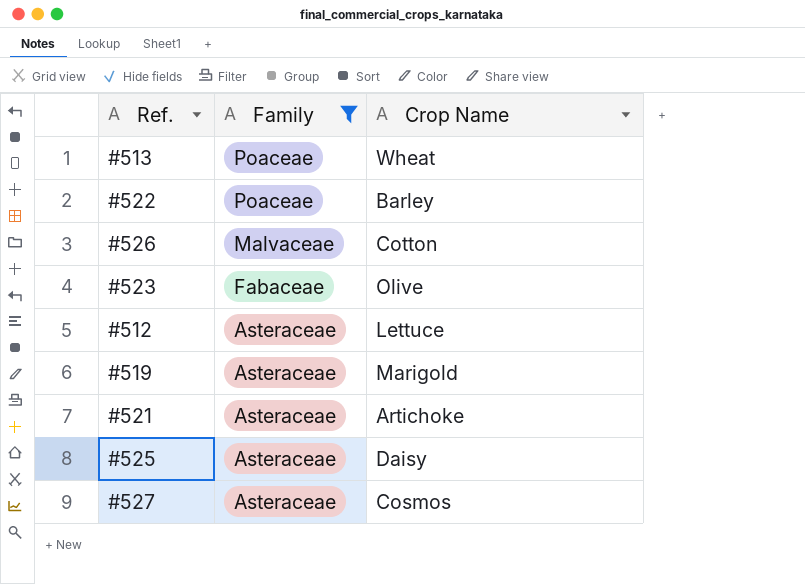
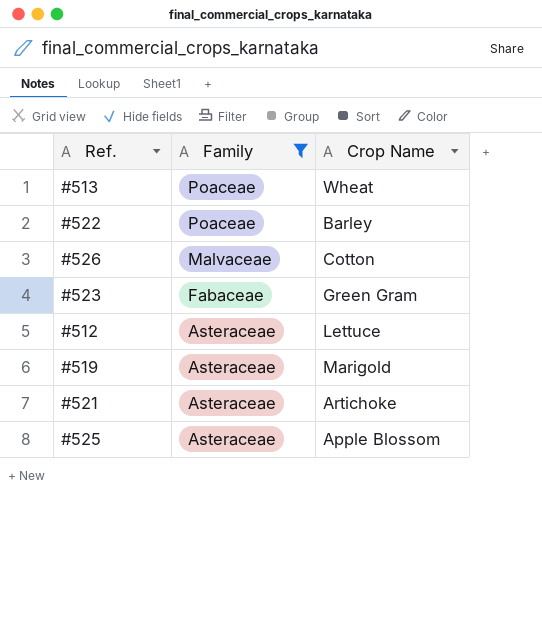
row #527: Asteraceae | Cosmos -> none
#523 | Crop Name: Olive -> Green Gram
#525 | Crop Name: Daisy -> Apple Blossom

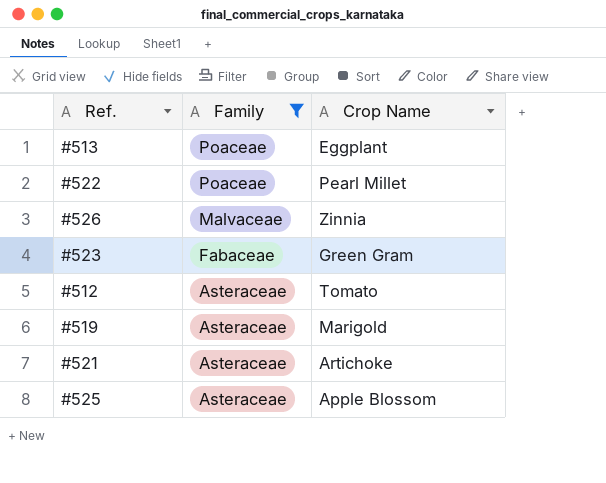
#513 | Crop Name: Wheat -> Eggplant
#522 | Crop Name: Barley -> Pearl Millet
#526 | Crop Name: Cotton -> Zinnia
#512 | Crop Name: Lettuce -> Tomato

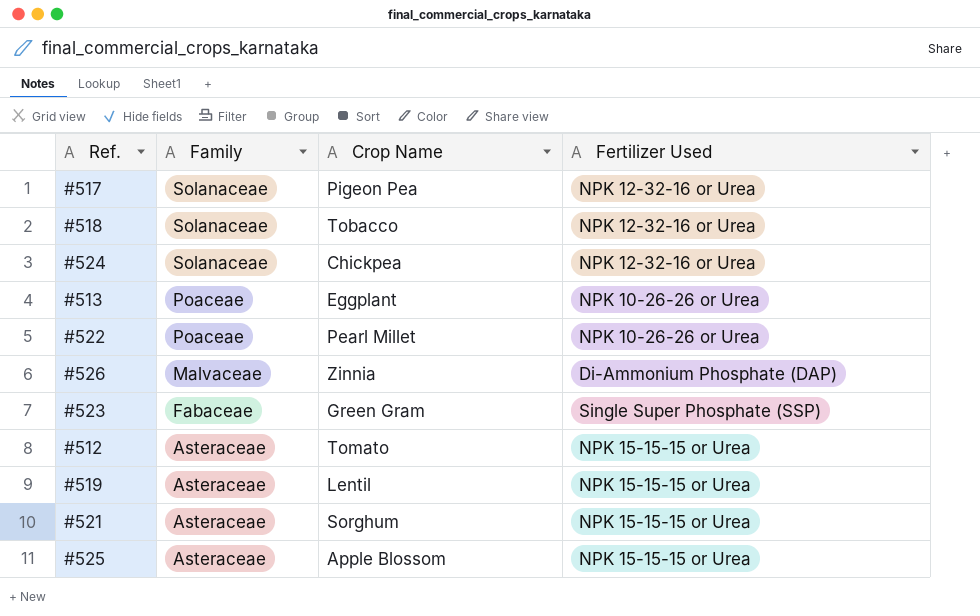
filter: Family != Solanaceae -> none
column Fertilizer Used | position: none -> 4
#519 | Crop Name: Marigold -> Lentil
#521 | Crop Name: Artichoke -> Sorghum

